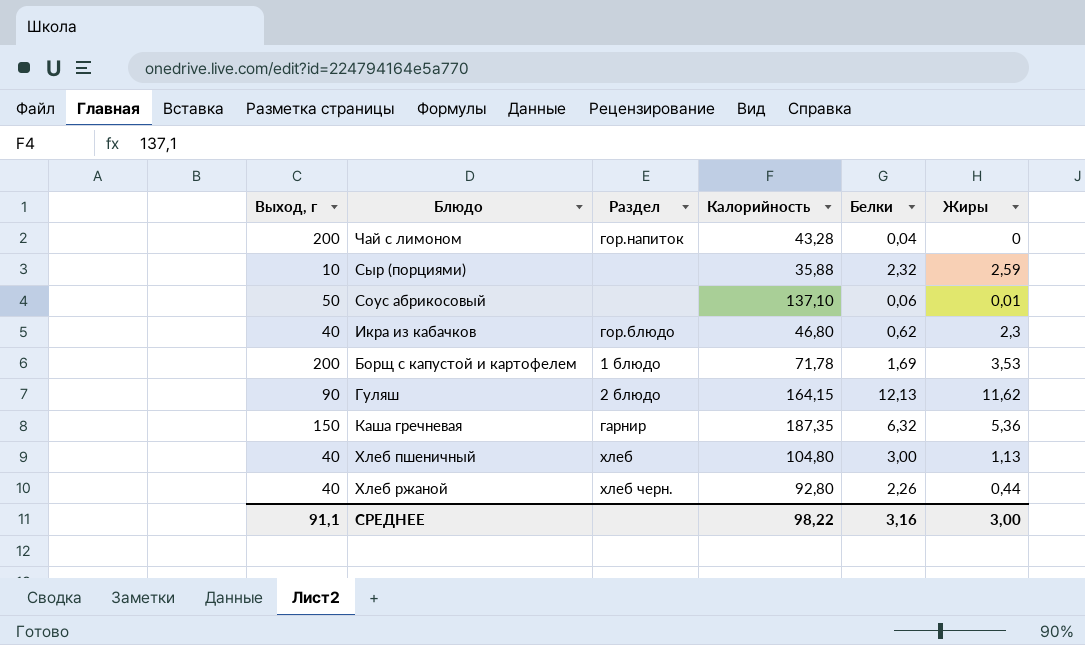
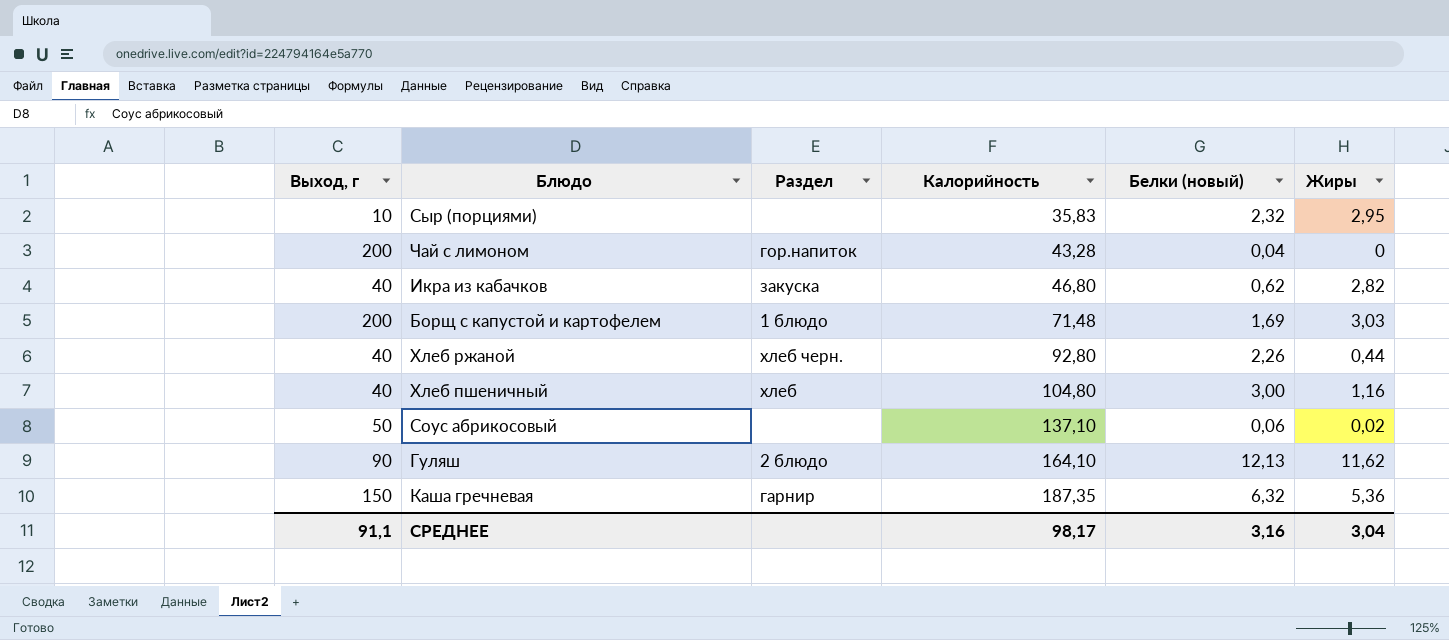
row order: none -> Калорийность ascending
column name: Белки -> Белки (новый)
Сыр (порциями) | Калорийность: 35,88 -> 35,83
Сыр (порциями) | Жиры: 2,59 -> 2,95
Икра из кабачков | Раздел: гор.блюдо -> закуска
Икра из кабачков | Жиры: 2,3 -> 2,82
Борщ с капустой и картофелем | Калорийность: 71,78 -> 71,48
Борщ с капустой и картофелем | Жиры: 3,53 -> 3,03
Хлеб пшеничный | Жиры: 1,13 -> 1,16
Соус абрикосовый | Жиры: 0,01 -> 0,02
Гуляш | Калорийность: 164,15 -> 164,10
СРЕДНЕЕ | Калорийность: 98,22 -> 98,17
СРЕДНЕЕ | Жиры: 3,00 -> 3,04

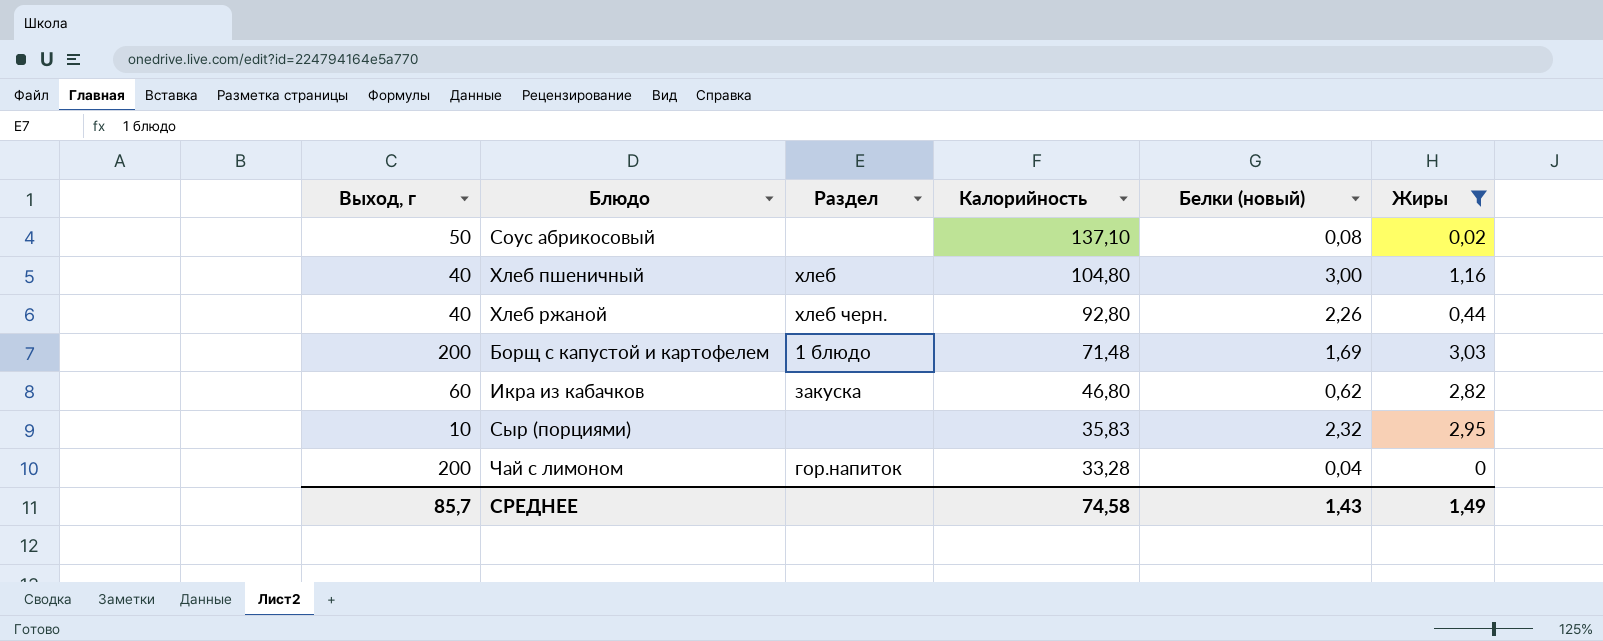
filter: none -> Жиры <= 3,03
row order: Калорийность ascending -> Калорийность descending
Соус абрикосовый | Белки (новый): 0,06 -> 0,08
Икра из кабачков | Выход, г: 40 -> 60
Чай с лимоном | Калорийность: 43,28 -> 33,28
СРЕДНЕЕ | Выход, г: 91,1 -> 85,7
СРЕДНЕЕ | Калорийность: 98,17 -> 74,58
СРЕДНЕЕ | Белки (новый): 3,16 -> 1,43
СРЕДНЕЕ | Жиры: 3,04 -> 1,49

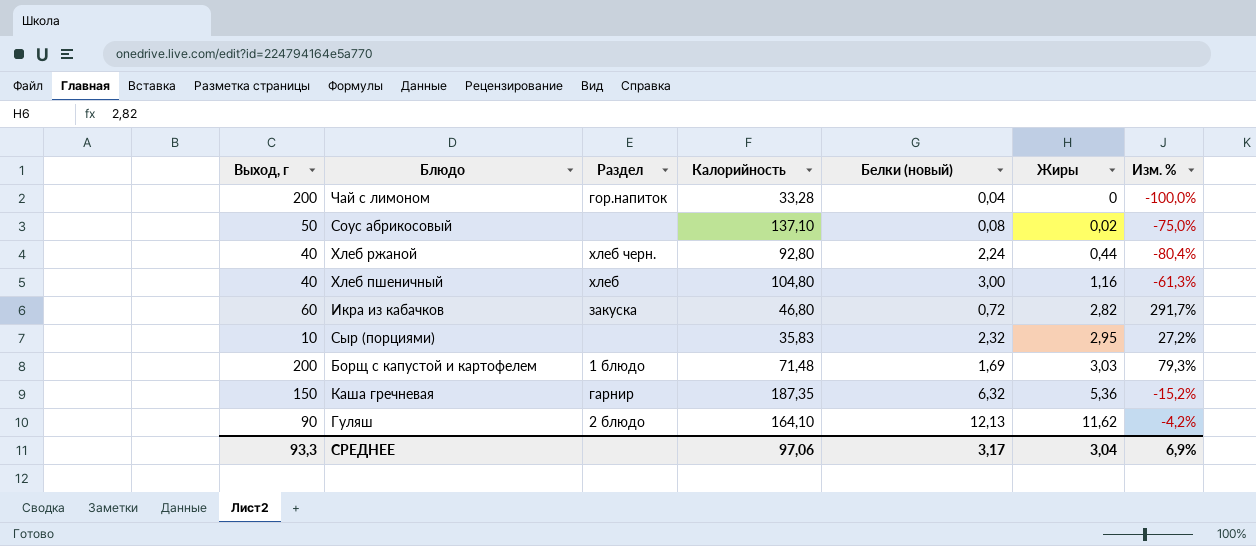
filter: Жиры <= 3,03 -> none
row order: Калорийность descending -> Жиры ascending
column Изм. % | formula: none -> ([Жиры] - [Белки (новый)]) / [Белки (новый)]
Хлеб ржаной | Белки (новый): 2,26 -> 2,24
Икра из кабачков | Белки (новый): 0,62 -> 0,72
СРЕДНЕЕ | Выход, г: 85,7 -> 93,3
СРЕДНЕЕ | Калорийность: 74,58 -> 97,06
СРЕДНЕЕ | Белки (новый): 1,43 -> 3,17
СРЕДНЕЕ | Жиры: 1,49 -> 3,04

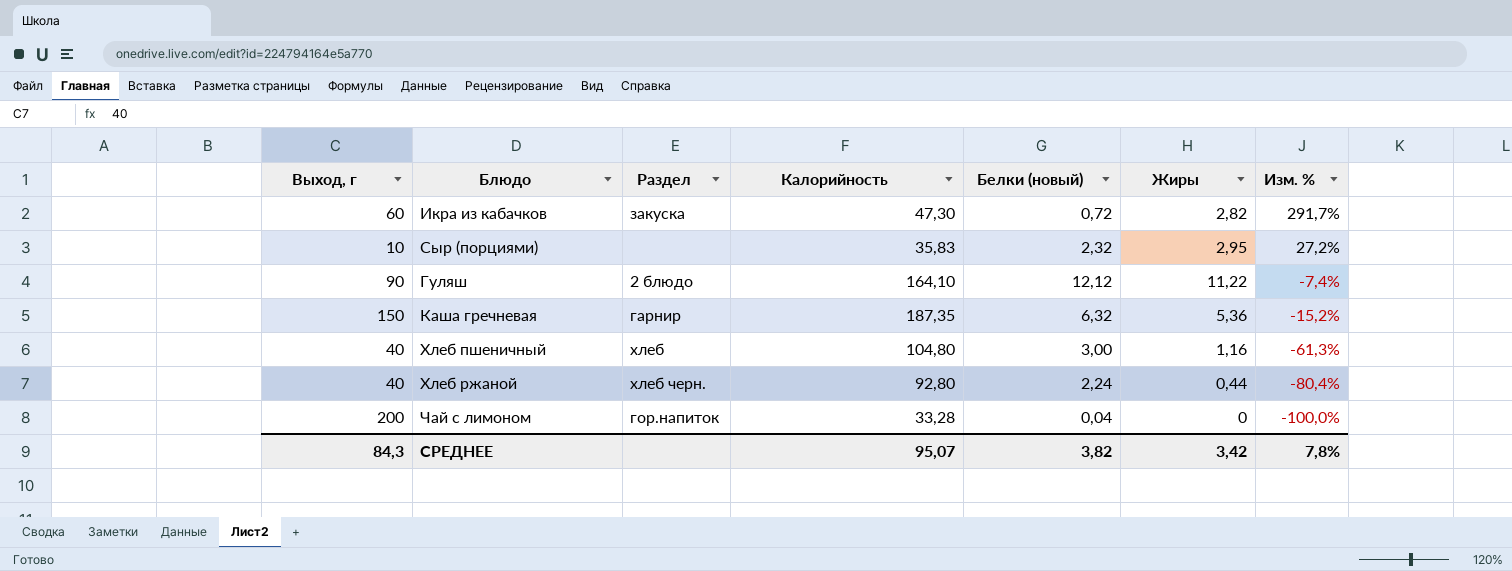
row order: Жиры ascending -> Изм. % descending
row Соус абрикосовый: 50 | none | 137,10 | 0,08 | 0,02 | -75,0% -> none
row Борщ с капустой и картофелем: 200 | 1 блюдо | 71,48 | 1,69 | 3,03 | 79,3% -> none
Икра из кабачков | Калорийность: 46,80 -> 47,30
Гуляш | Белки (новый): 12,13 -> 12,12
Гуляш | Жиры: 11,62 -> 11,22
Гуляш | Изм. %: -4,2% -> -7,4%
СРЕДНЕЕ | Выход, г: 93,3 -> 84,3
СРЕДНЕЕ | Калорийность: 97,06 -> 95,07
СРЕДНЕЕ | Белки (новый): 3,17 -> 3,82
СРЕДНЕЕ | Жиры: 3,04 -> 3,42
СРЕДНЕЕ | Изм. %: 6,9% -> 7,8%

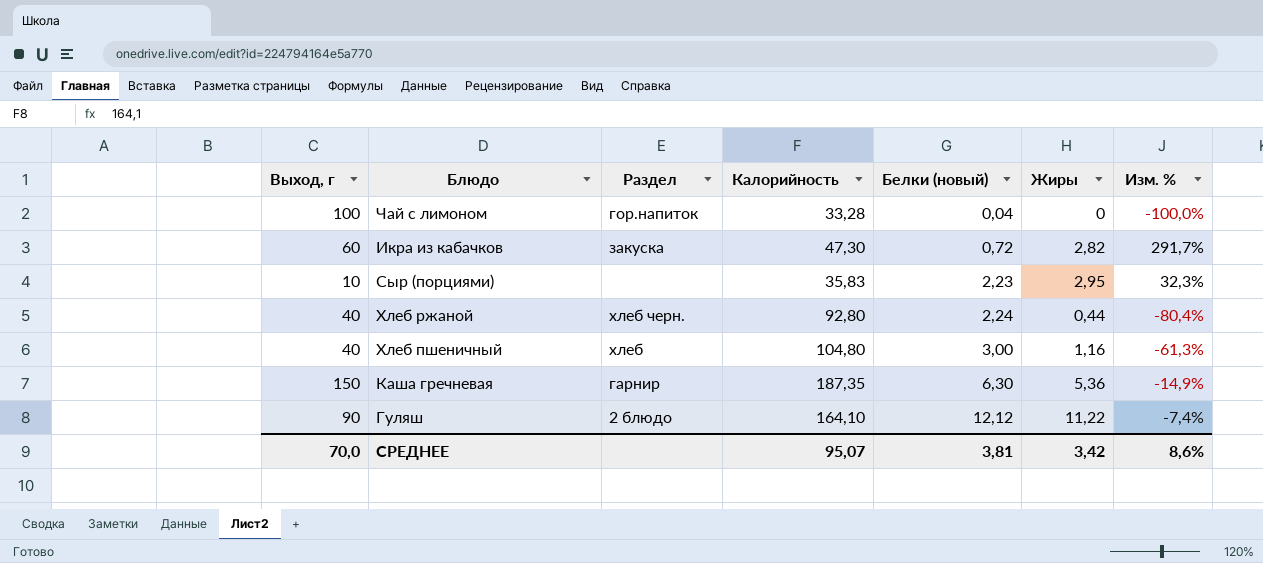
row order: Изм. % descending -> Белки (новый) ascending
Чай с лимоном | Выход, г: 200 -> 100
Сыр (порциями) | Белки (новый): 2,32 -> 2,23
Сыр (порциями) | Изм. %: 27,2% -> 32,3%
Каша гречневая | Белки (новый): 6,32 -> 6,30
Каша гречневая | Изм. %: -15,2% -> -14,9%
СРЕДНЕЕ | Выход, г: 84,3 -> 70,0
СРЕДНЕЕ | Белки (новый): 3,82 -> 3,81
СРЕДНЕЕ | Изм. %: 7,8% -> 8,6%

